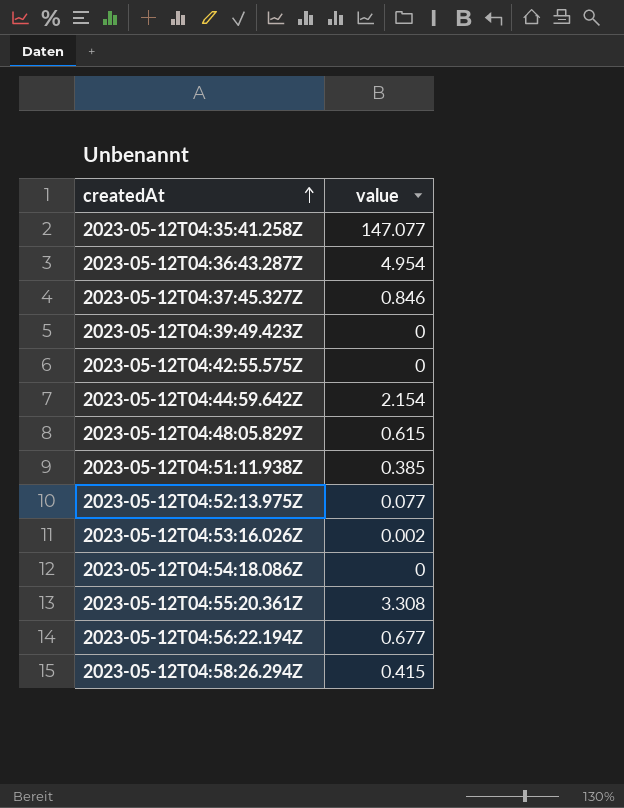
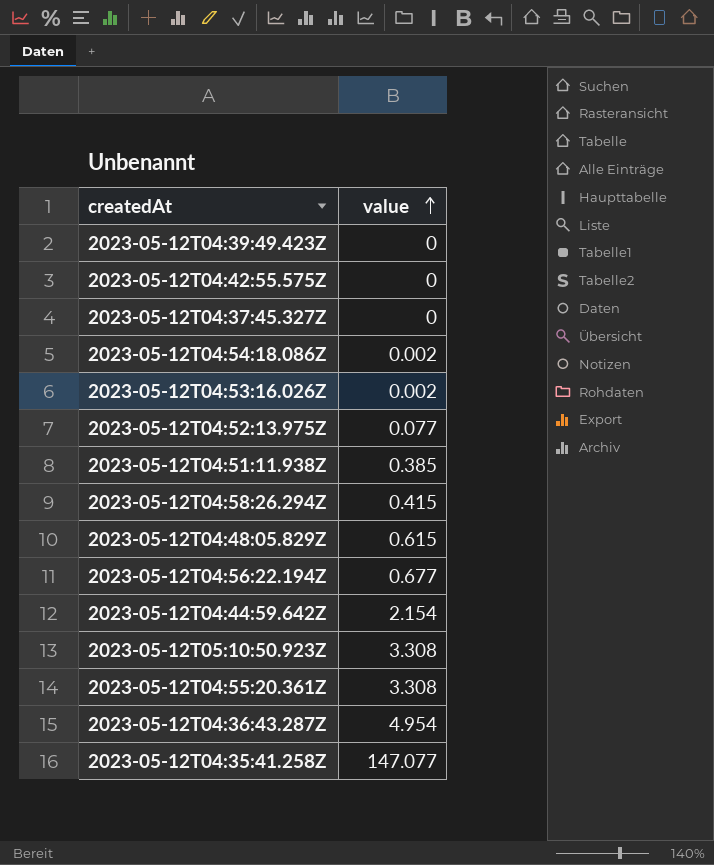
row order: createdAt ascending -> value ascending
2023-05-12T04:37:45.327Z | value: 0.846 -> 0
2023-05-12T04:54:18.086Z | value: 0 -> 0.002
row 2023-05-12T05:10:50.923Z: none -> 3.308

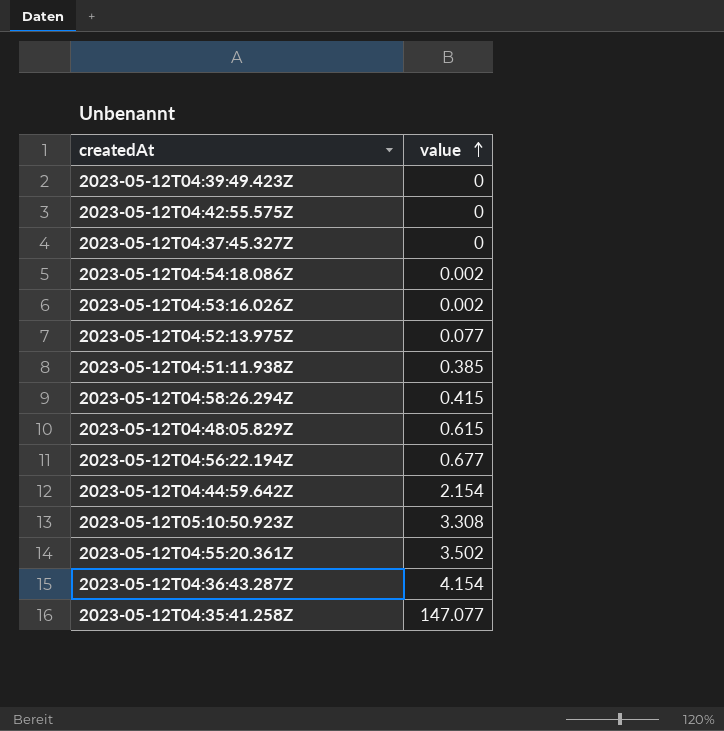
2023-05-12T04:55:20.361Z | value: 3.308 -> 3.502
2023-05-12T04:36:43.287Z | value: 4.954 -> 4.154

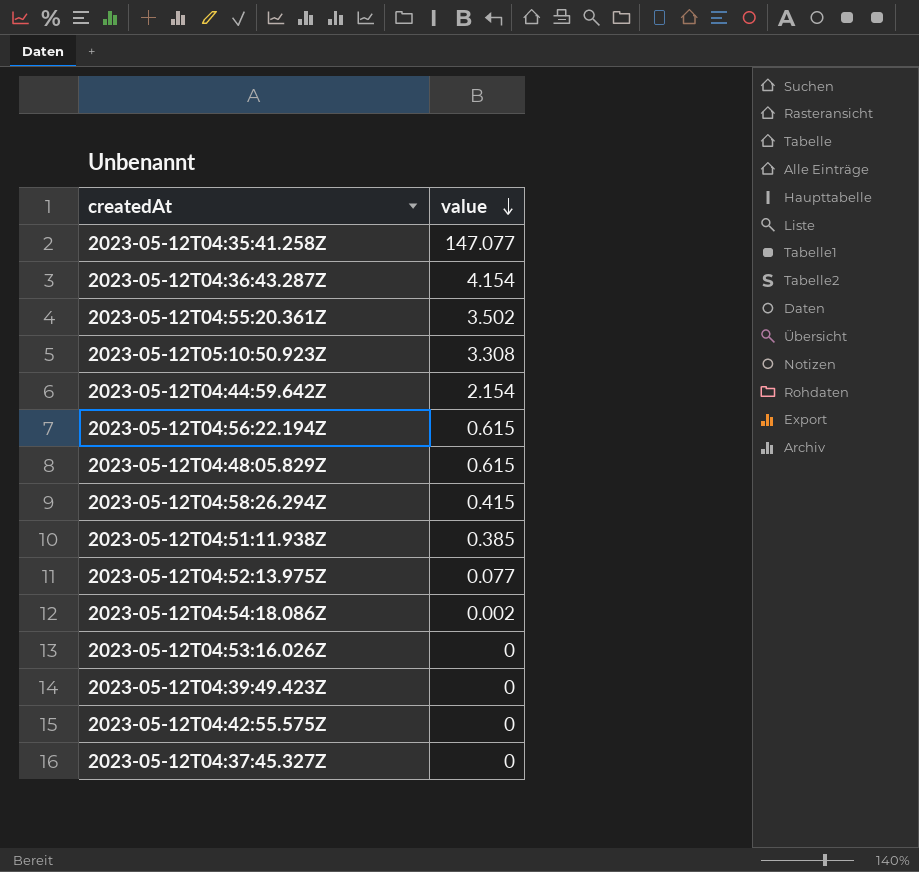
row order: value ascending -> value descending
2023-05-12T04:56:22.194Z | value: 0.677 -> 0.615
2023-05-12T04:53:16.026Z | value: 0.002 -> 0

